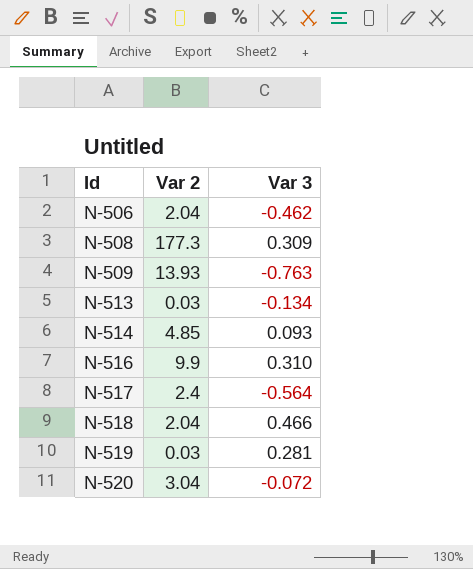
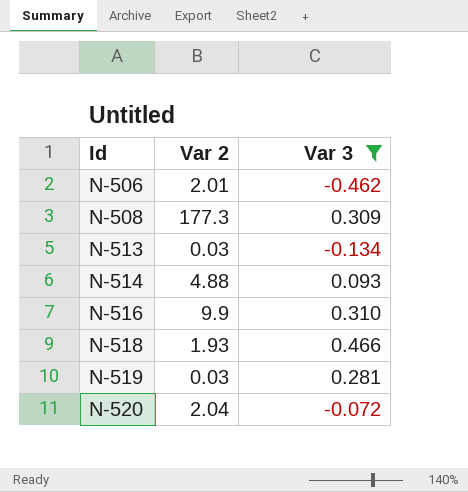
filter: none -> Var 3 >= -0.462
N-506 | Var 2: 2.04 -> 2.01
N-514 | Var 2: 4.85 -> 4.88
N-518 | Var 2: 2.04 -> 1.93
N-520 | Var 2: 3.04 -> 2.04

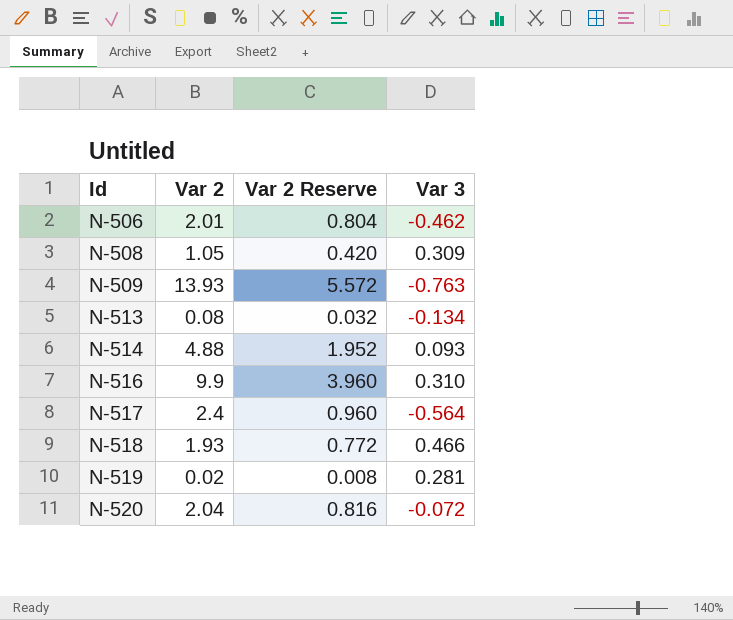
filter: Var 3 >= -0.462 -> none
column Var 2 Reserve | formula: none -> [Var 2] * 0.4
N-508 | Var 2: 177.3 -> 1.05
N-513 | Var 2: 0.03 -> 0.08
N-519 | Var 2: 0.03 -> 0.02

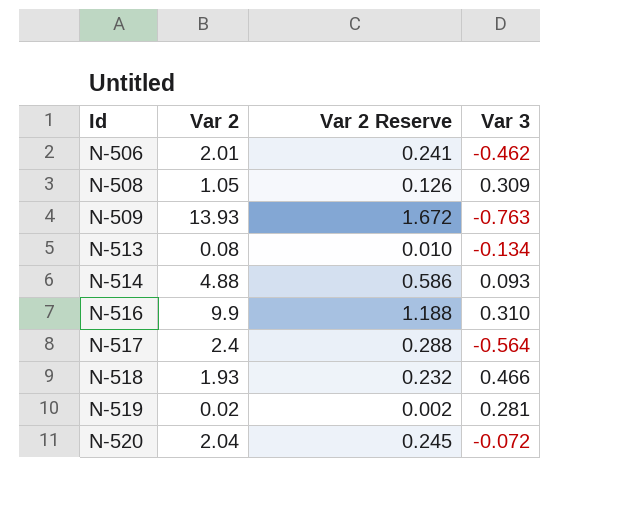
column Var 2 Reserve | formula: [Var 2] * 0.4 -> [Var 2] * 0.12

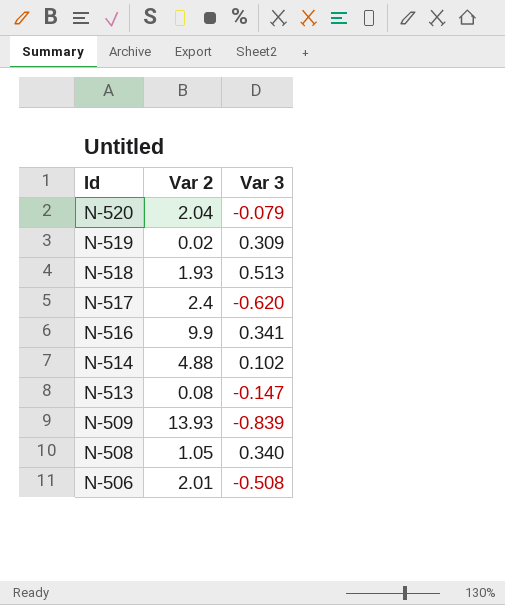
row order: Id ascending -> Id descending
column Var 2 Reserve | formula: [Var 2] * 0.12 -> none
N-520 | Var 3: -0.072 -> -0.079
N-519 | Var 3: 0.281 -> 0.309
N-518 | Var 3: 0.466 -> 0.513
N-517 | Var 3: -0.564 -> -0.620
N-516 | Var 3: 0.310 -> 0.341
N-514 | Var 3: 0.093 -> 0.102
N-513 | Var 3: -0.134 -> -0.147
N-509 | Var 3: -0.763 -> -0.839
N-508 | Var 3: 0.309 -> 0.340
N-506 | Var 3: -0.462 -> -0.508

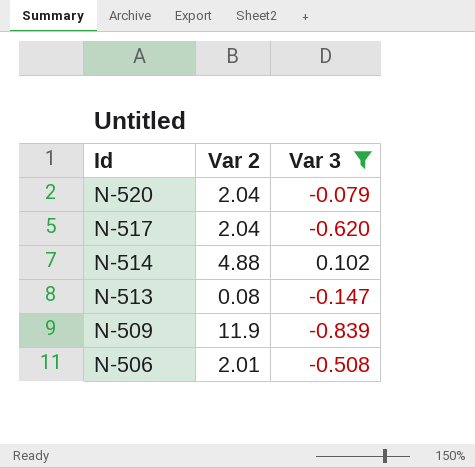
filter: none -> Var 3 <= 0.102
N-517 | Var 2: 2.4 -> 2.04
N-509 | Var 2: 13.93 -> 11.9

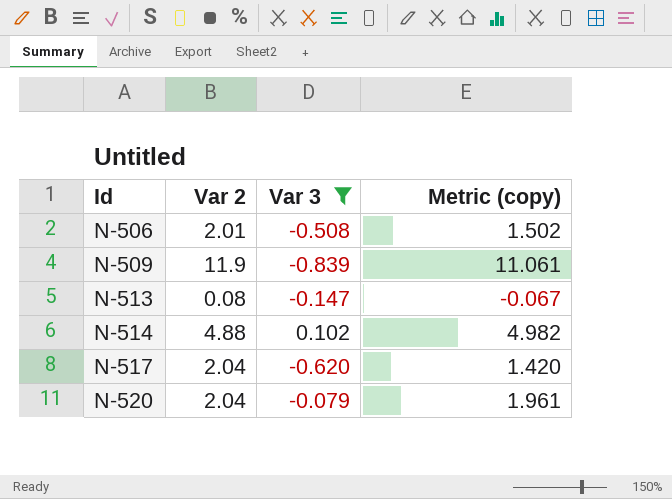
row order: Id descending -> Id ascending
column Metric (copy) | formula: none -> [Var 2] + [Var 3]

